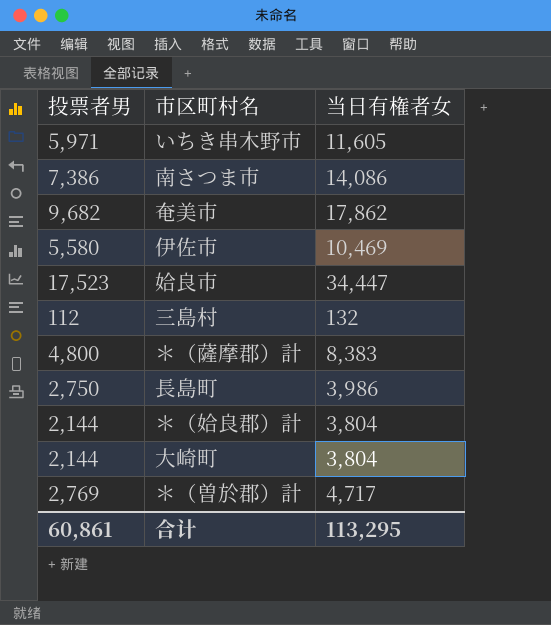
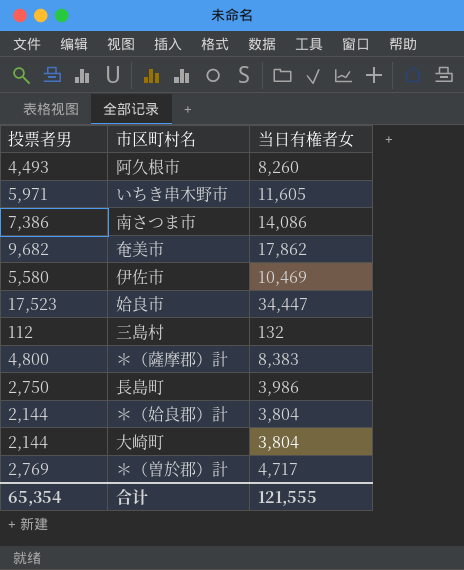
row 阿久根市: none -> 4,493 | 8,260
合计 | 投票者男: 60,861 -> 65,354
合计 | 当日有権者女: 113,295 -> 121,555

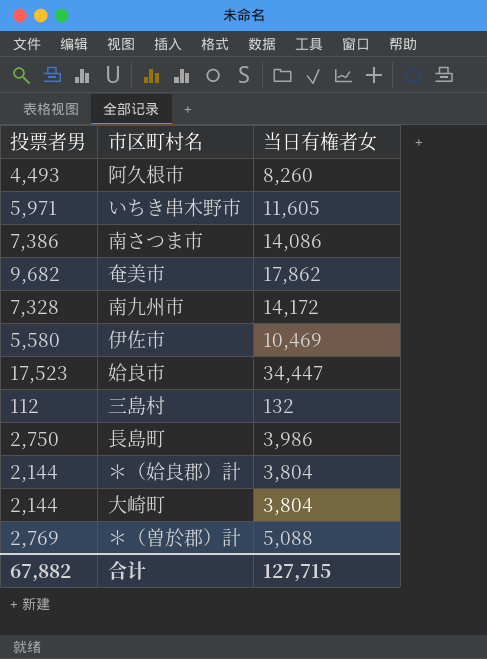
row ＊（薩摩郡）計: 4,800 | 8,383 -> none
row 南九州市: none -> 7,328 | 14,172
＊（曽於郡）計 | 当日有権者女: 4,717 -> 5,088
合计 | 投票者男: 65,354 -> 67,882
合计 | 当日有権者女: 121,555 -> 127,715

